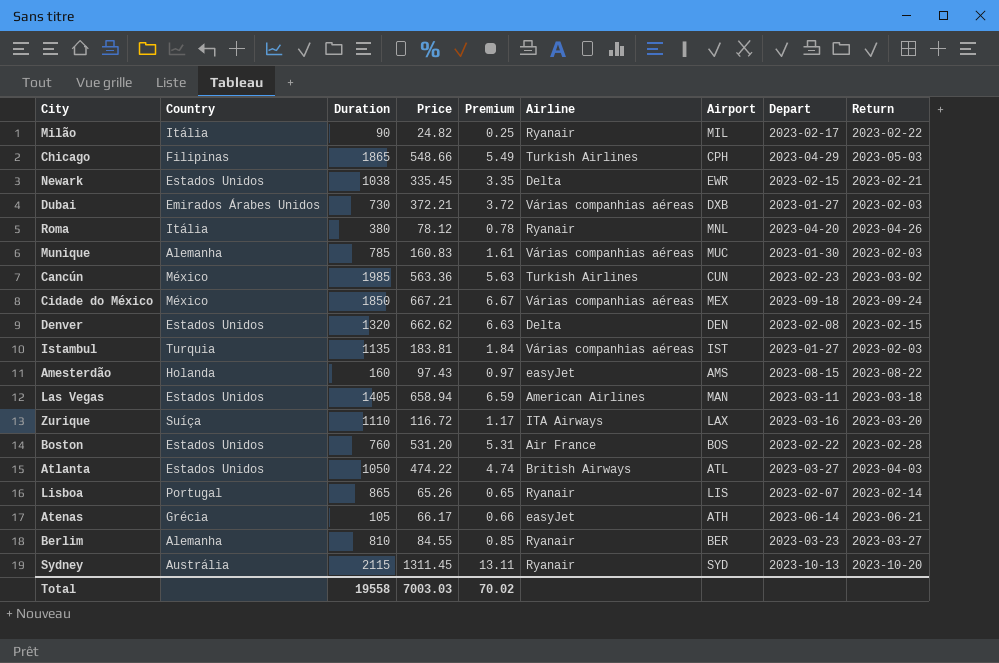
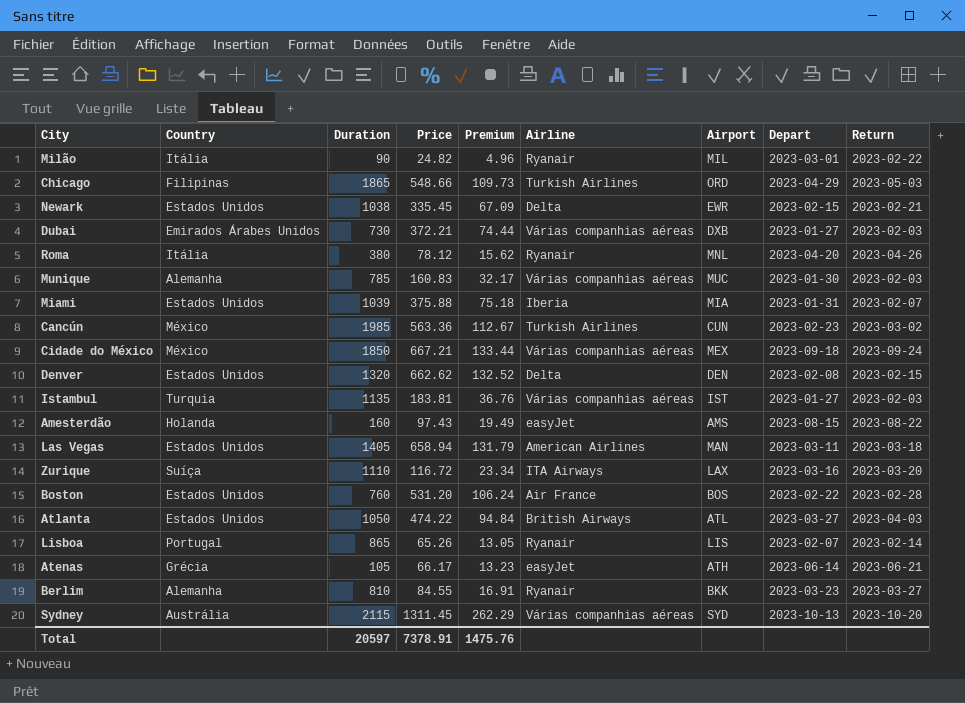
column Premium | formula: [Price] * 0.01 -> [Price] * 0.2
Milão | Depart: 2023-02-17 -> 2023-03-01
Chicago | Airport: CPH -> ORD
row Miami: none -> Estados Unidos | 1039 | 375.88 | 75.18 | Iberia | MIA | 2023-01-31 | 2023-02-07
Berlim | Airport: BER -> BKK
Sydney | Airline: Ryanair -> Várias companhias aéreas
Total | Duration: 19558 -> 20597
Total | Price: 7003.03 -> 7378.91
Total | Premium: 70.02 -> 1475.76

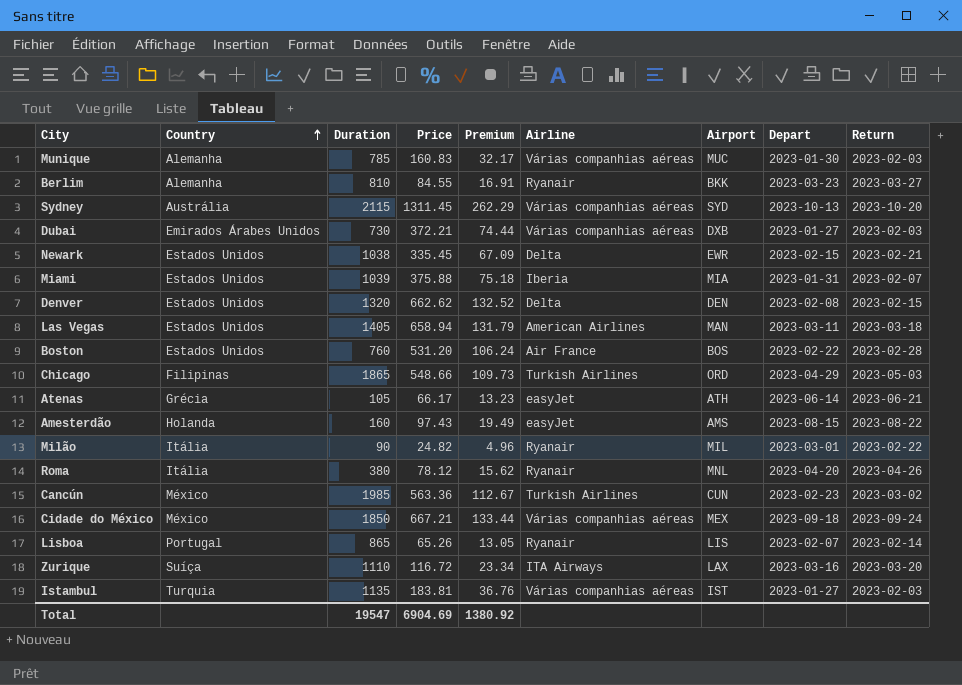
row order: none -> Country ascending
row Atlanta: Estados Unidos | 1050 | 474.22 | 94.84 | British Airways | ATL | 2023-03-27 | 2023-04-03 -> none
Total | Duration: 20597 -> 19547
Total | Price: 7378.91 -> 6904.69
Total | Premium: 1475.76 -> 1380.92

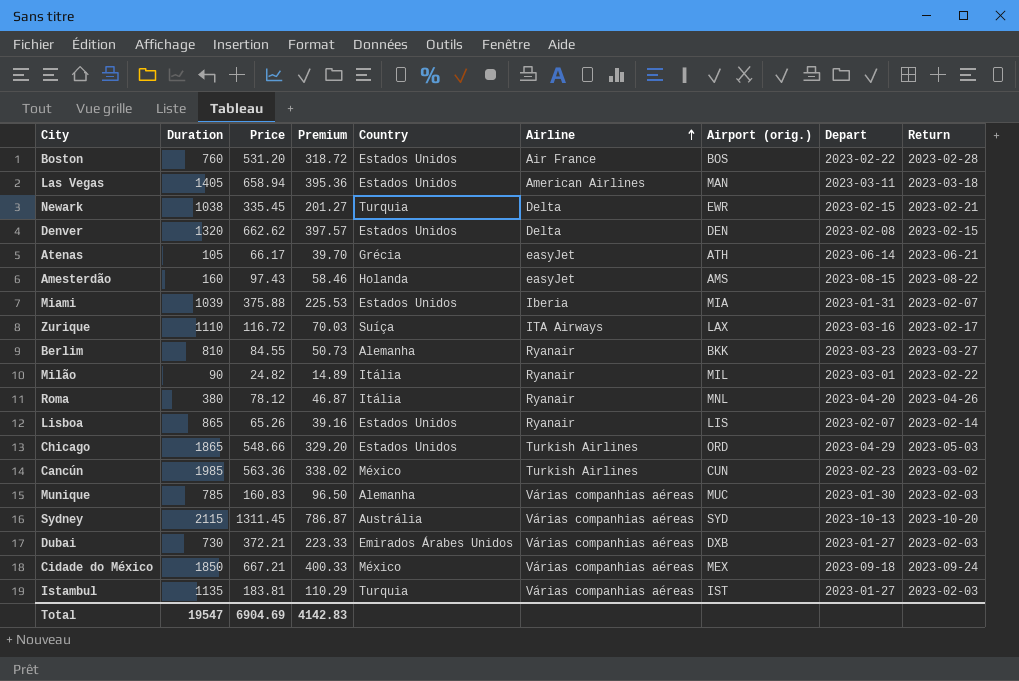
row order: Country ascending -> Airline ascending
column Premium | formula: [Price] * 0.2 -> [Price] * 0.6
column Country | position: 2 -> 5
column name: Airport -> Airport (orig.)
Newark | Country: Estados Unidos -> Turquia
Zurique | Return: 2023-03-20 -> 2023-02-17
Lisboa | Country: Portugal -> Estados Unidos
Chicago | Country: Filipinas -> Estados Unidos
Total | Premium: 1380.92 -> 4142.83

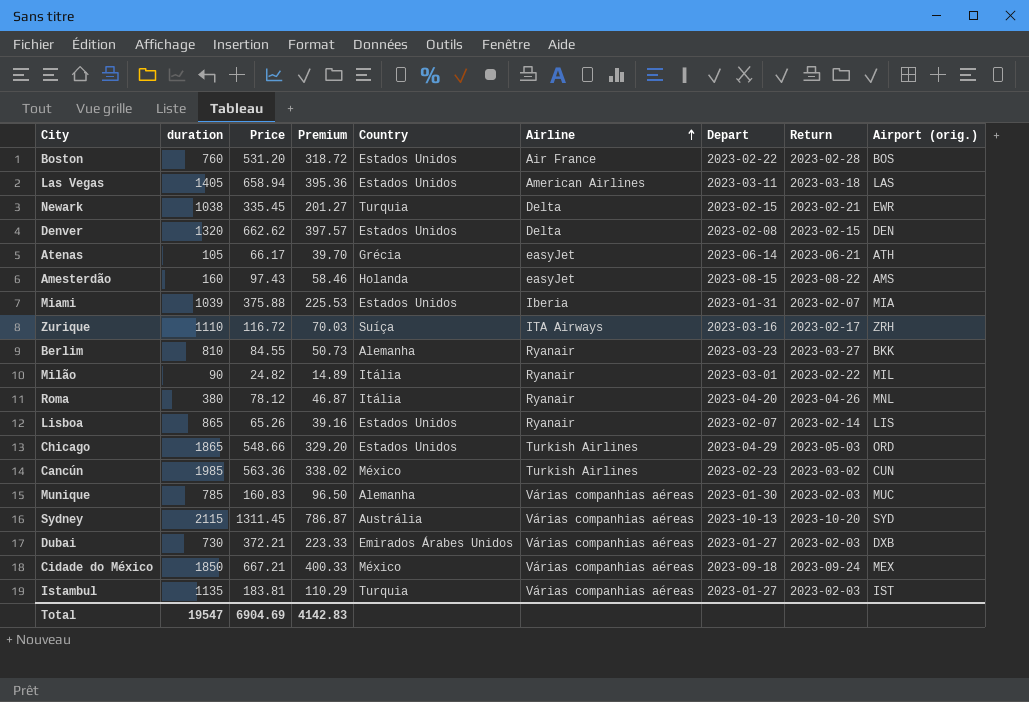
column name: Duration -> duration
column Airport (orig.) | position: 7 -> 9
Las Vegas | Airport (orig.): MAN -> LAS
Zurique | Airport (orig.): LAX -> ZRH

